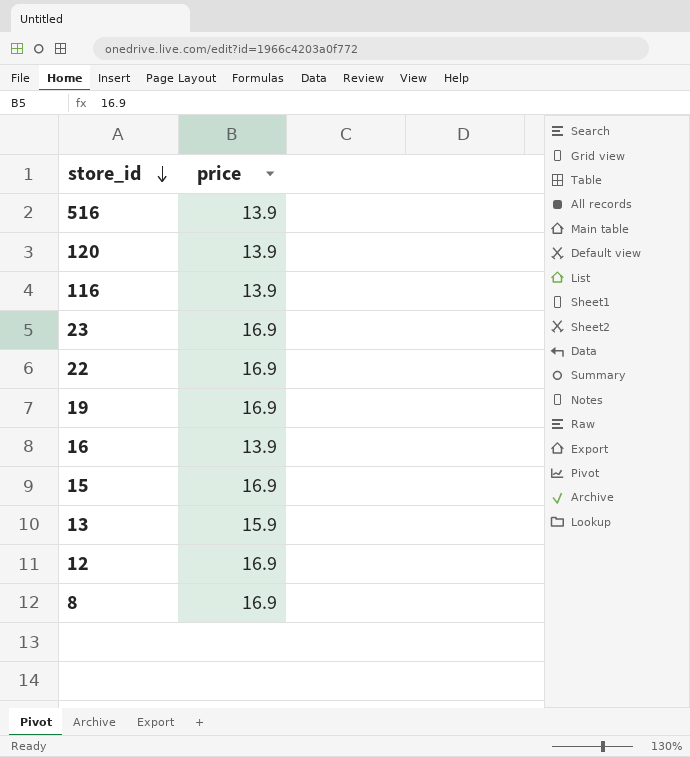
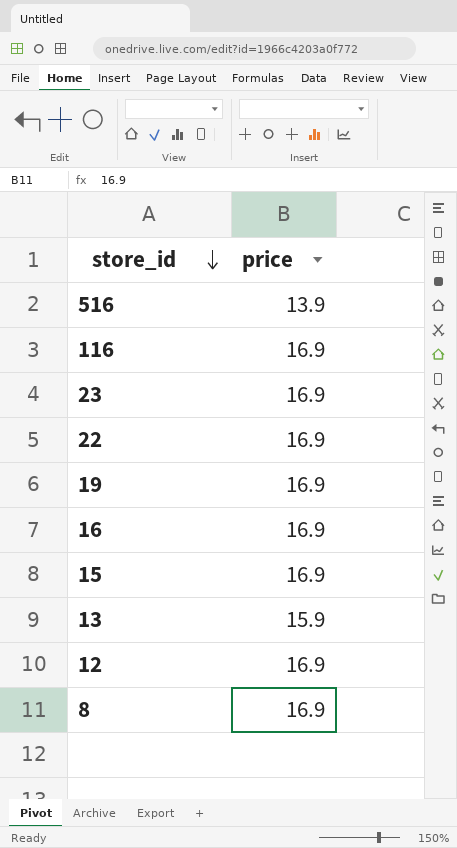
row 120: 13.9 -> none
116 | price: 13.9 -> 16.9
16 | price: 13.9 -> 16.9

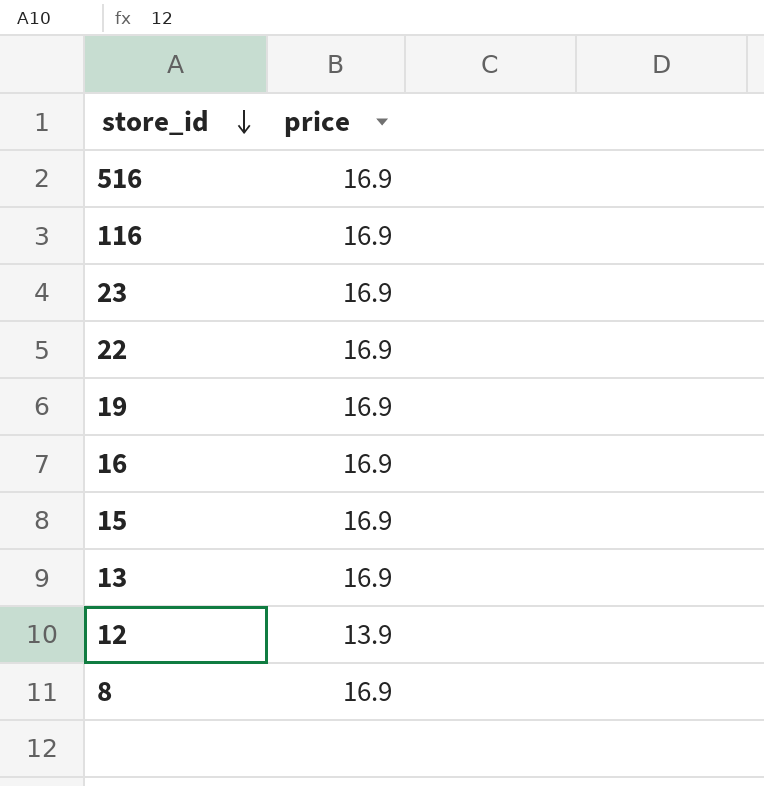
516 | price: 13.9 -> 16.9
13 | price: 15.9 -> 16.9
12 | price: 16.9 -> 13.9

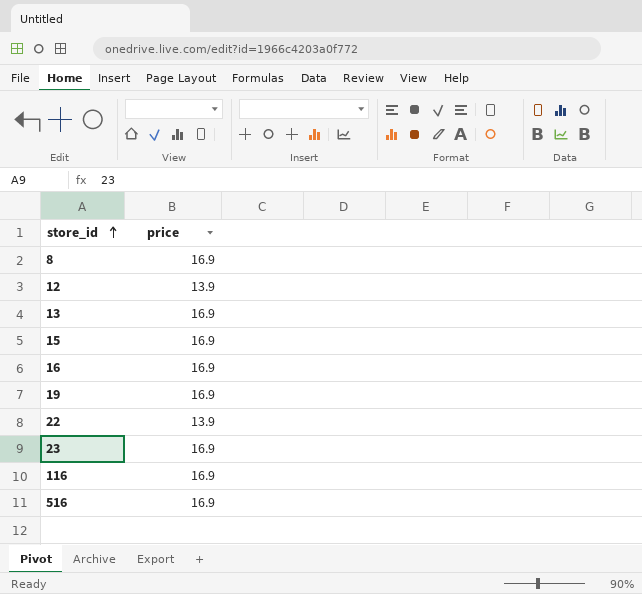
row order: store_id descending -> store_id ascending
22 | price: 16.9 -> 13.9

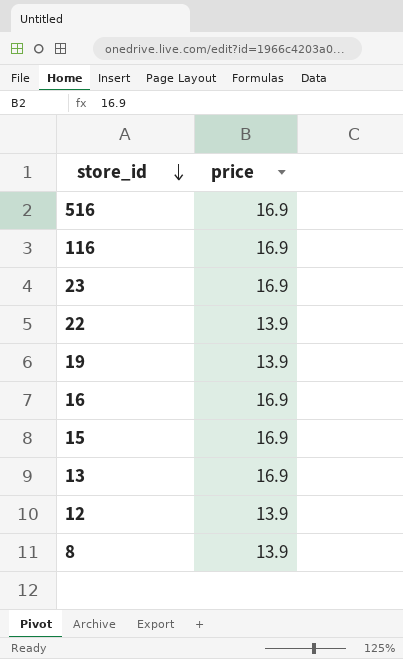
row order: store_id ascending -> store_id descending
19 | price: 16.9 -> 13.9
8 | price: 16.9 -> 13.9

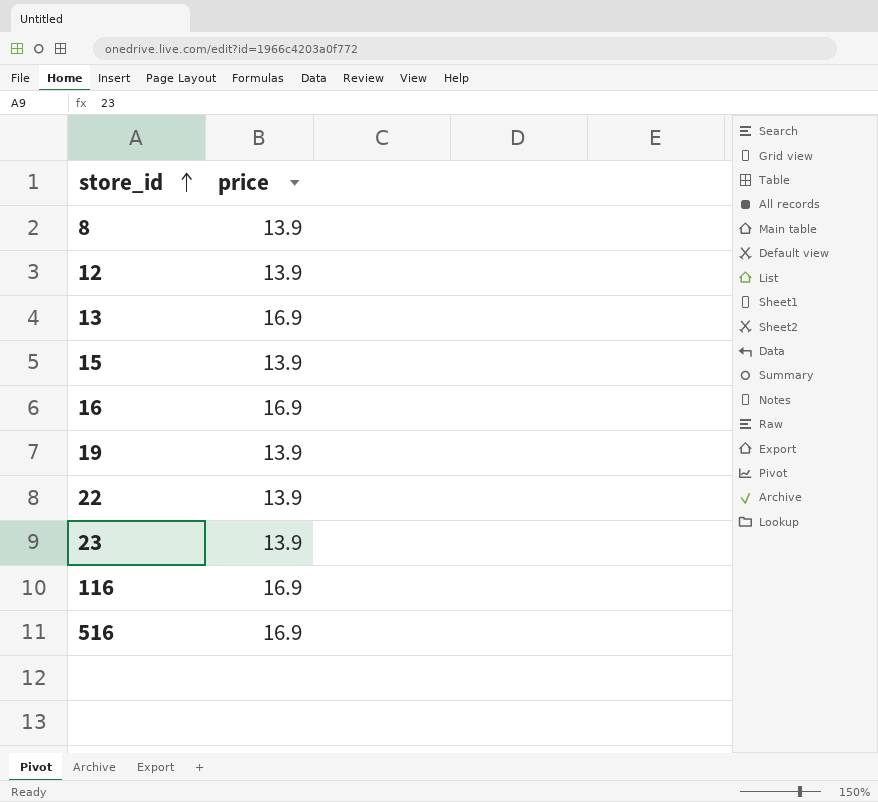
row order: store_id descending -> store_id ascending
15 | price: 16.9 -> 13.9
23 | price: 16.9 -> 13.9

